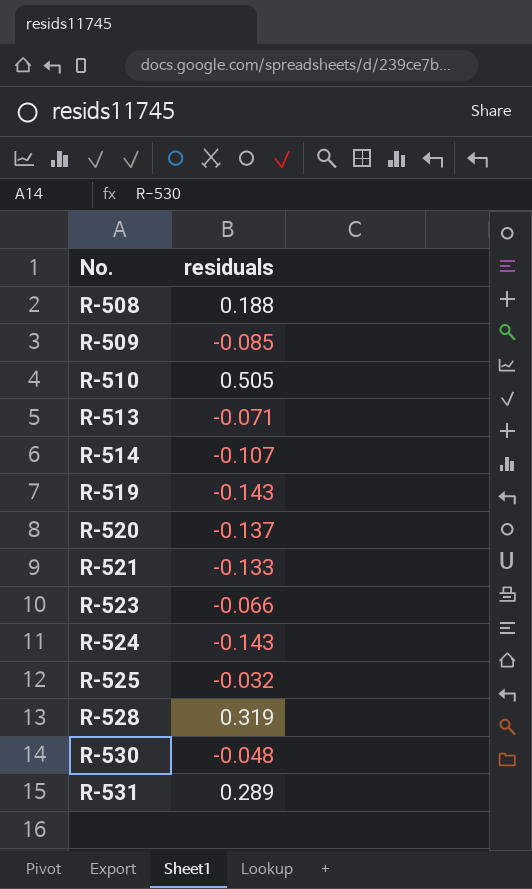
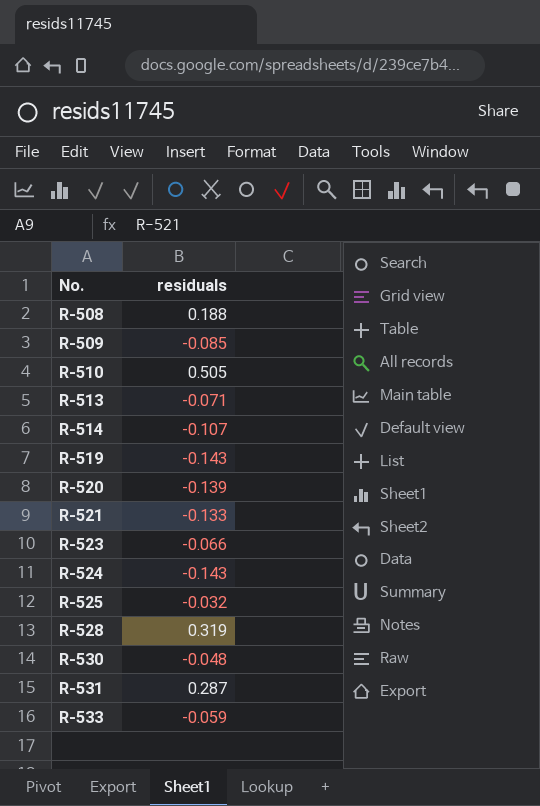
R-520 | residuals: -0.137 -> -0.139
R-531 | residuals: 0.289 -> 0.287
row R-533: none -> -0.059

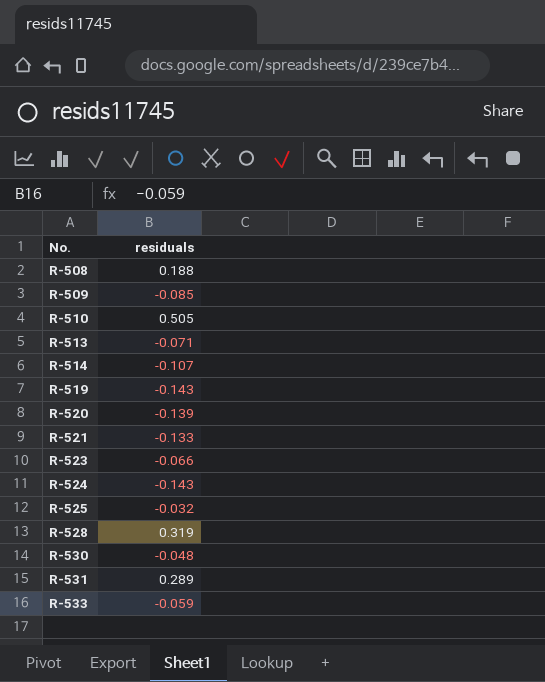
R-531 | residuals: 0.287 -> 0.289

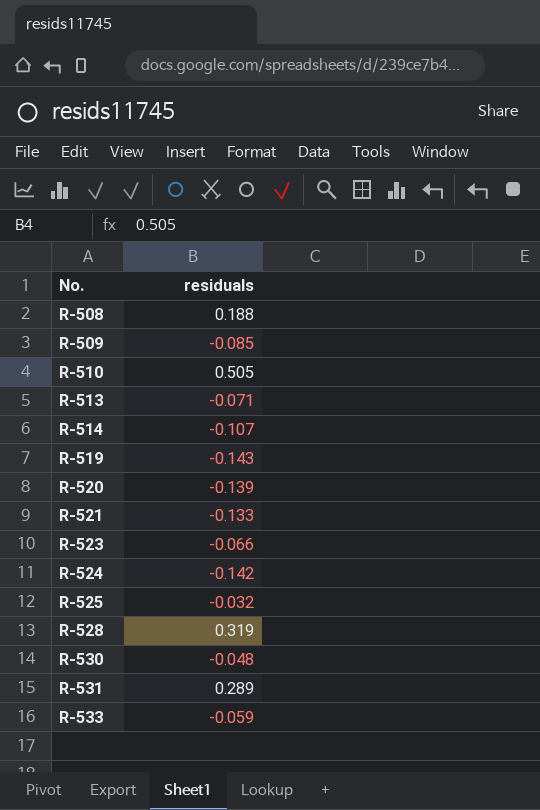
R-524 | residuals: -0.143 -> -0.142

